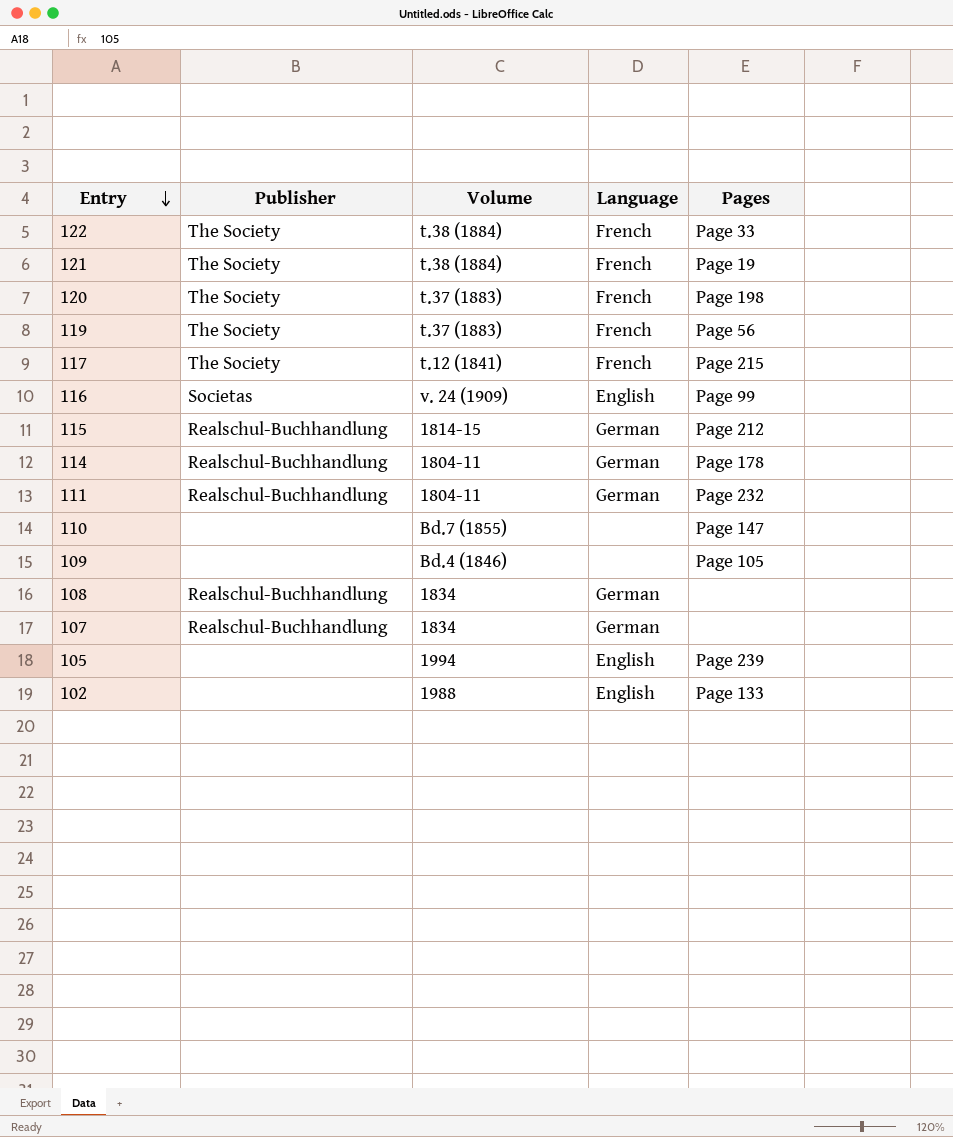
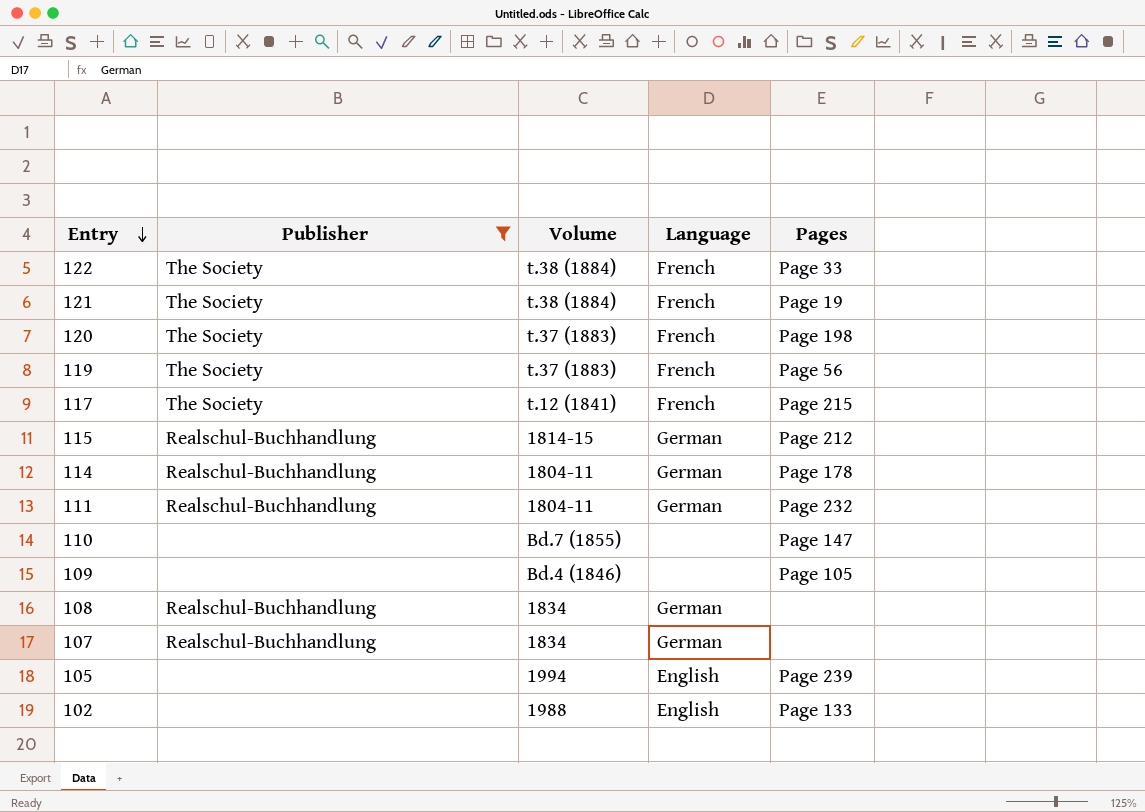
filter: none -> Publisher != Societas

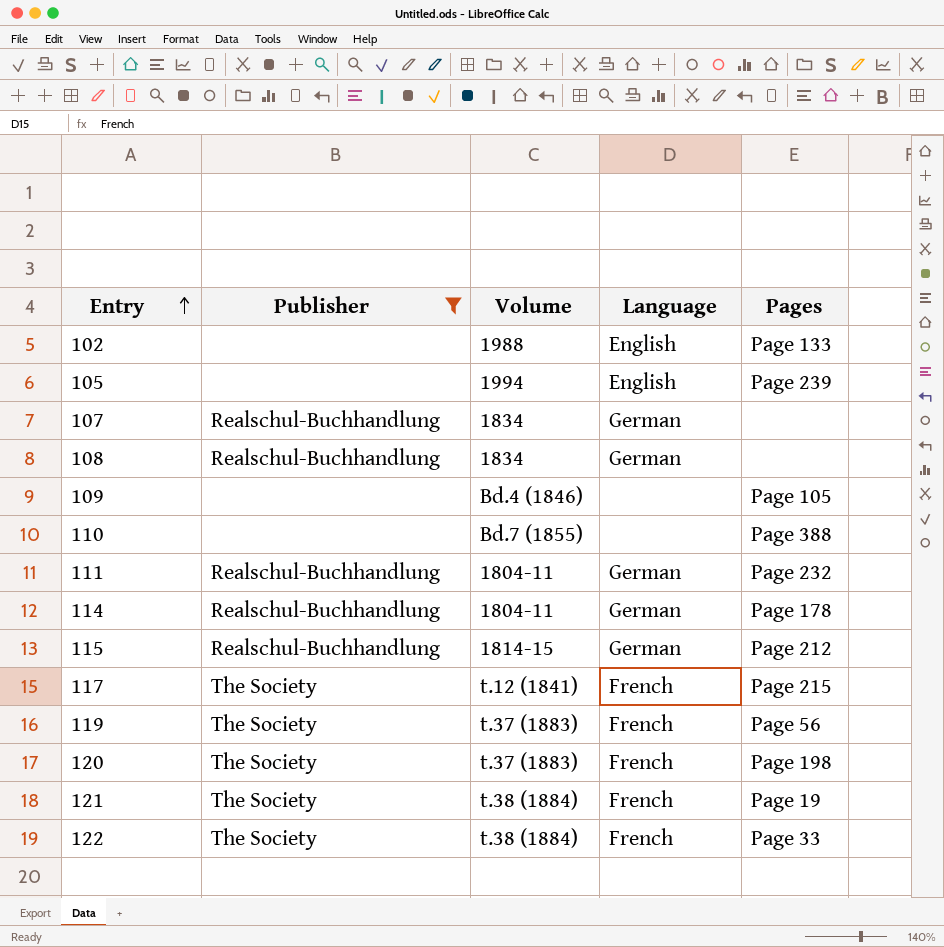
row order: Entry descending -> Entry ascending
110 | Pages: Page 147 -> Page 388

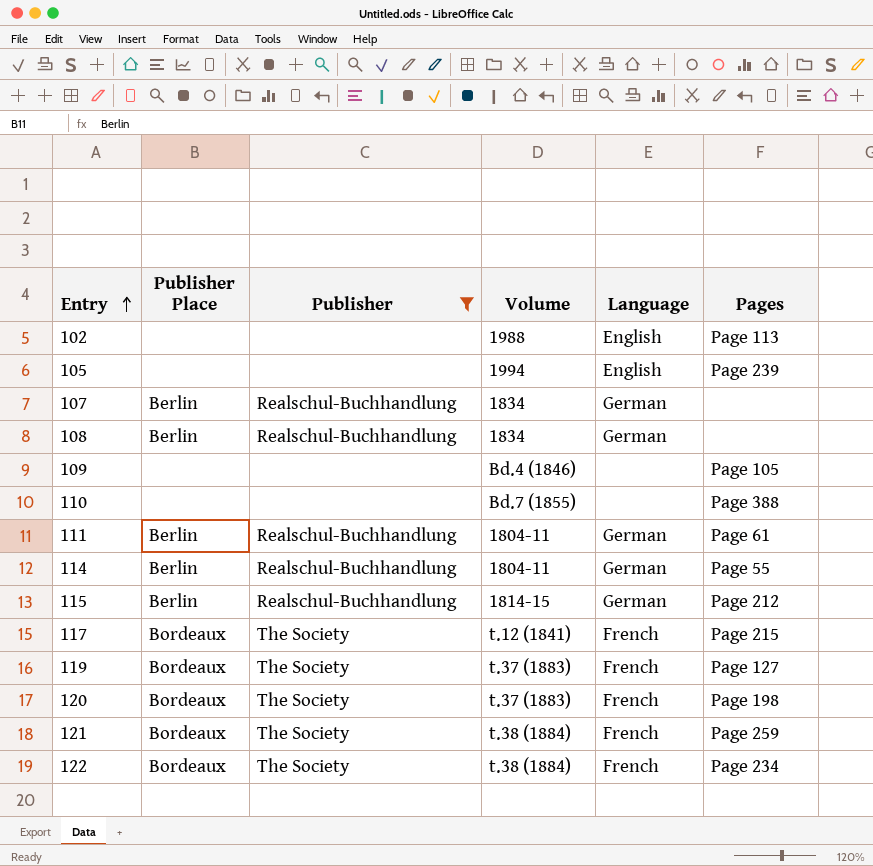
column Publisher Place | position: none -> 2
102 | Pages: Page 133 -> Page 113
111 | Pages: Page 232 -> Page 61
114 | Pages: Page 178 -> Page 55
119 | Pages: Page 56 -> Page 127
121 | Pages: Page 19 -> Page 259
122 | Pages: Page 33 -> Page 234

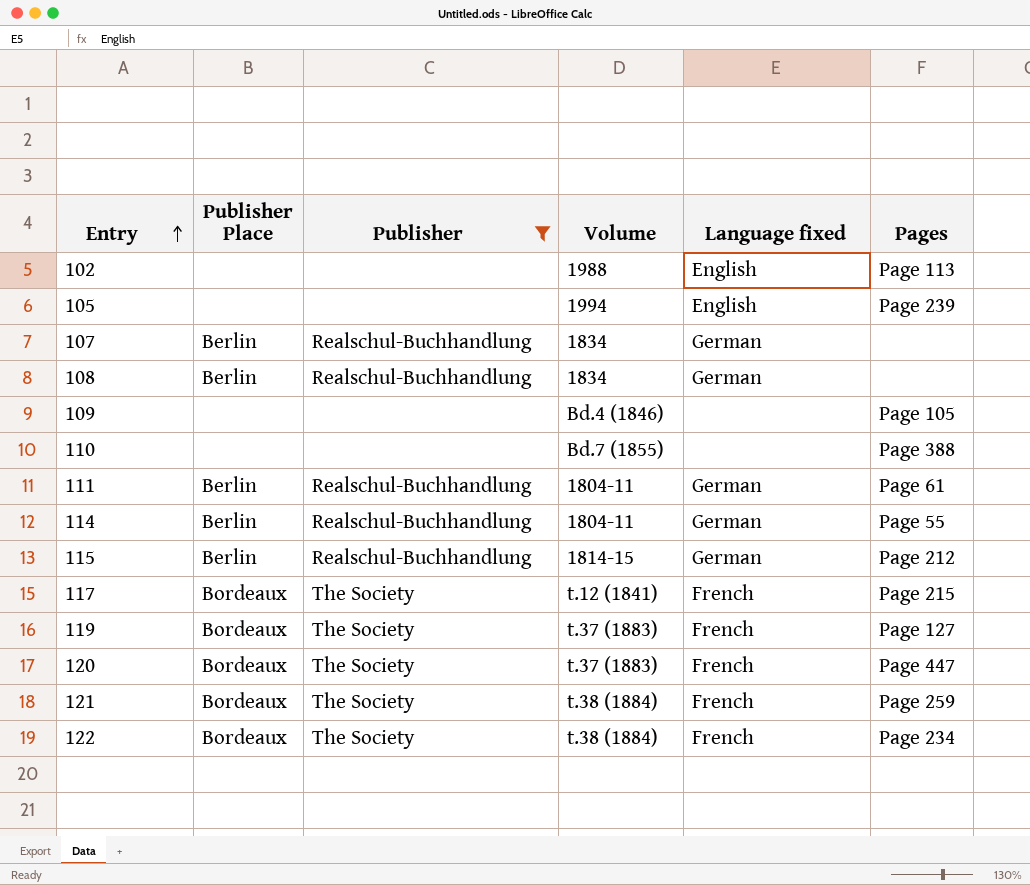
column name: Language -> Language fixed
120 | Pages: Page 198 -> Page 447

